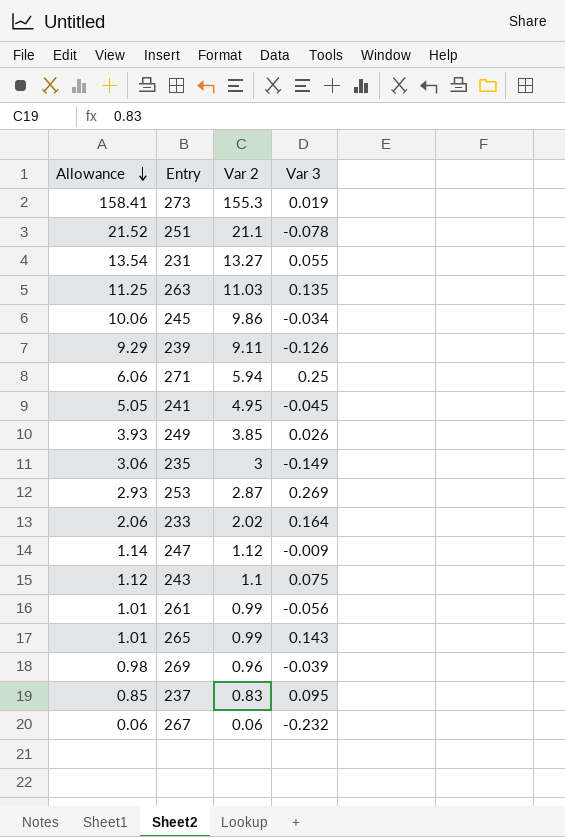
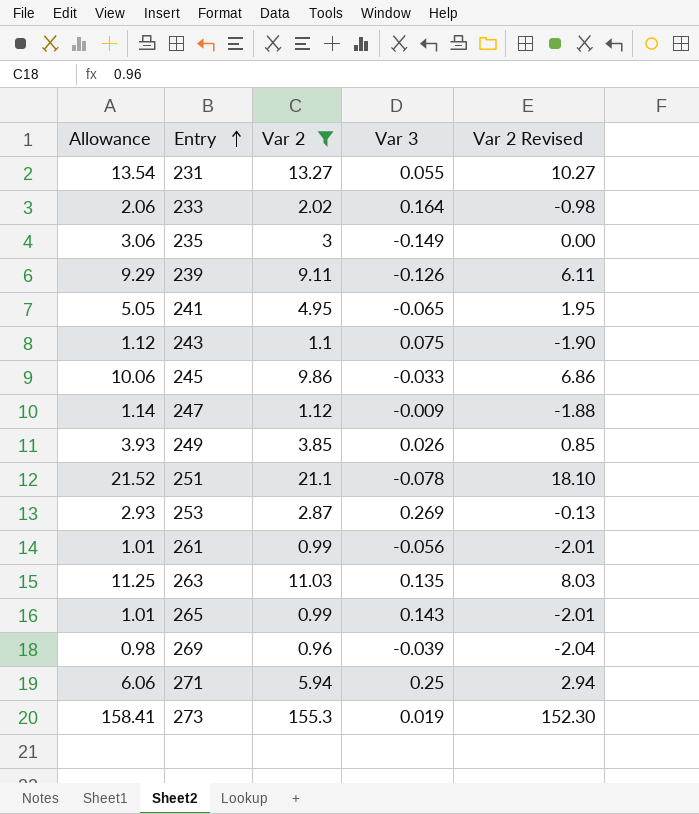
filter: none -> Var 2 >= 0.96
row order: Allowance descending -> Entry ascending
column Var 2 Revised | formula: none -> [Var 2] - 3
241 | Var 3: -0.045 -> -0.065
245 | Var 3: -0.034 -> -0.033

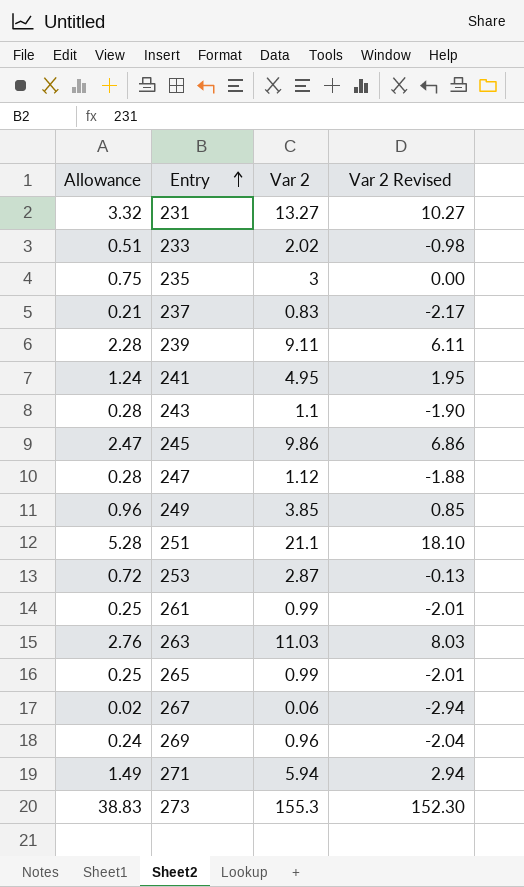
filter: Var 2 >= 0.96 -> none
column Var 3 | position: 4 -> none
column Allowance | formula: [Var 2] * 1.02 -> [Var 2] * 0.25

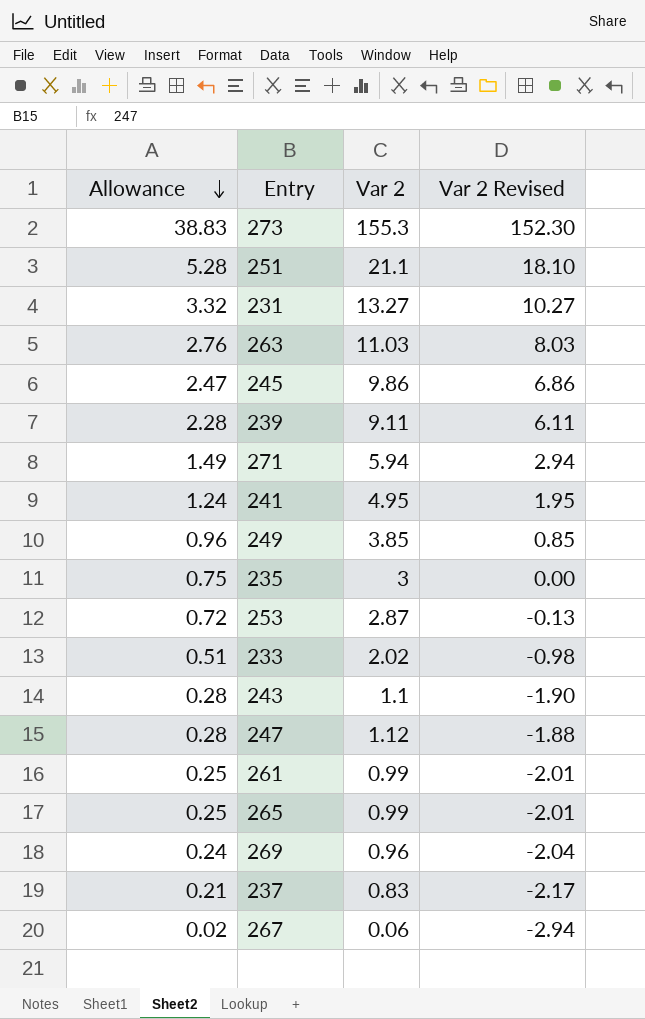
row order: Entry ascending -> Allowance descending

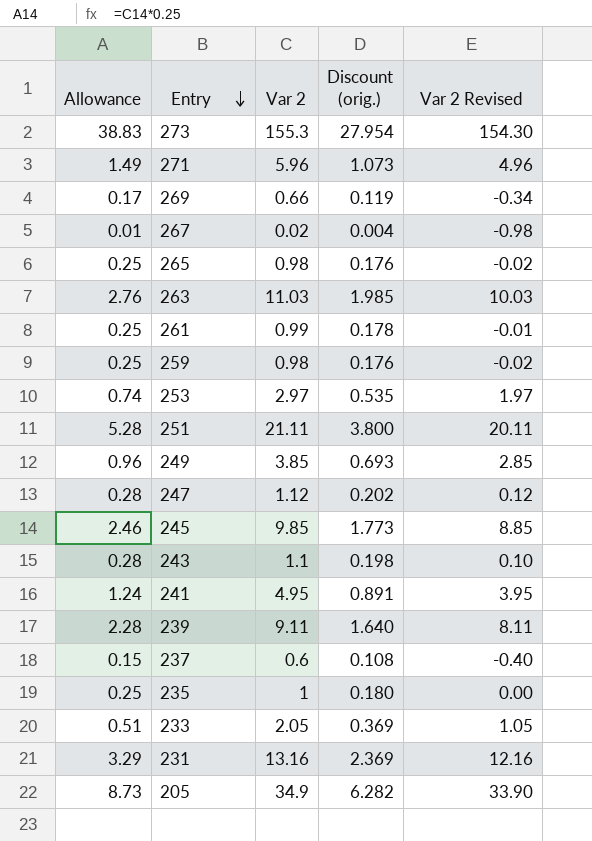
row order: Allowance descending -> Entry descending
column Discount (orig.) | formula: none -> [Var 2] * 0.18
column Var 2 Revised | formula: [Var 2] - 3 -> [Var 2] - 1
271 | Var 2: 5.94 -> 5.96
269 | Allowance: 0.24 -> 0.17
269 | Var 2: 0.96 -> 0.66
267 | Allowance: 0.02 -> 0.01
267 | Var 2: 0.06 -> 0.02
265 | Var 2: 0.99 -> 0.98
row 259: none -> 0.25 | 0.98 | 0.176 | -0.02
253 | Allowance: 0.72 -> 0.74
253 | Var 2: 2.87 -> 2.97
251 | Var 2: 21.1 -> 21.11
245 | Allowance: 2.47 -> 2.46
245 | Var 2: 9.86 -> 9.85
237 | Allowance: 0.21 -> 0.15
237 | Var 2: 0.83 -> 0.6
235 | Allowance: 0.75 -> 0.25
235 | Var 2: 3 -> 1
233 | Var 2: 2.02 -> 2.05
231 | Allowance: 3.32 -> 3.29
231 | Var 2: 13.27 -> 13.16
row 205: none -> 8.73 | 34.9 | 6.282 | 33.90

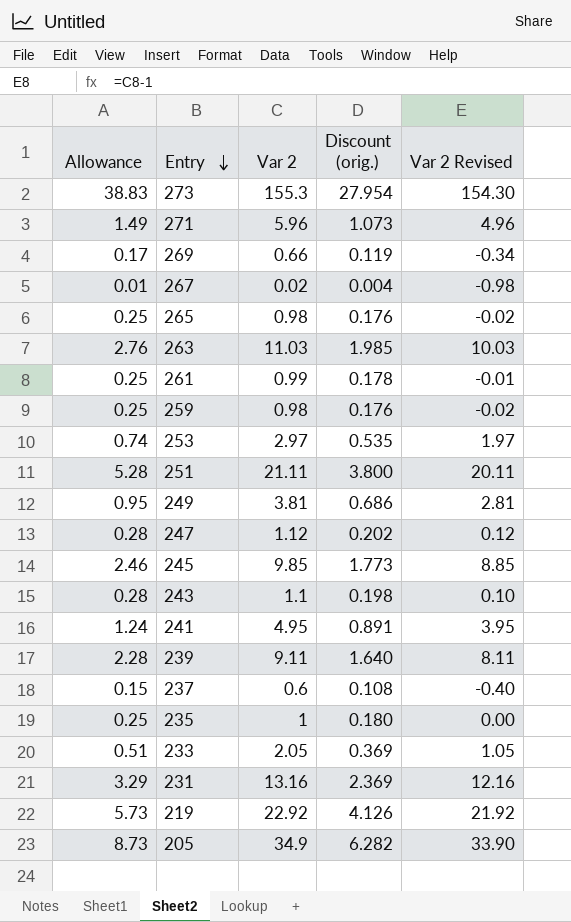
249 | Allowance: 0.96 -> 0.95
249 | Var 2: 3.85 -> 3.81
249 | Discount (orig.): 0.693 -> 0.686
249 | Var 2 Revised: 2.85 -> 2.81
row 219: none -> 5.73 | 22.92 | 4.126 | 21.92

